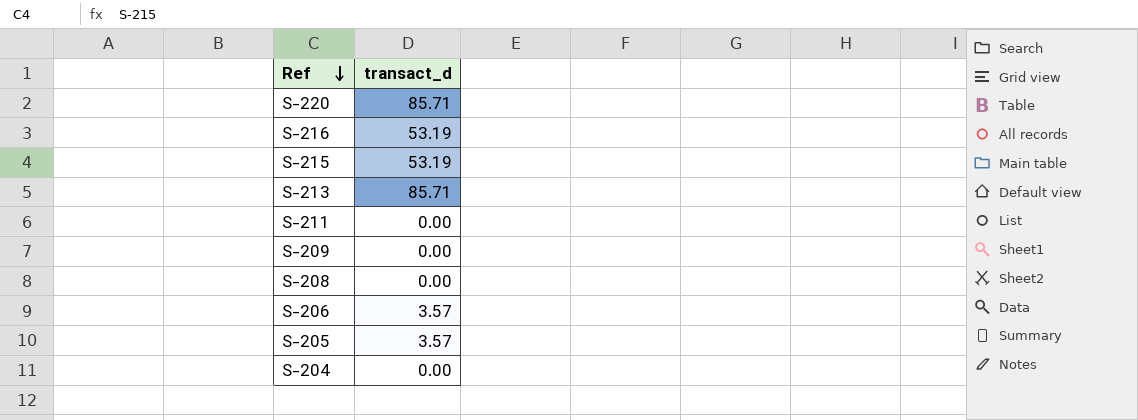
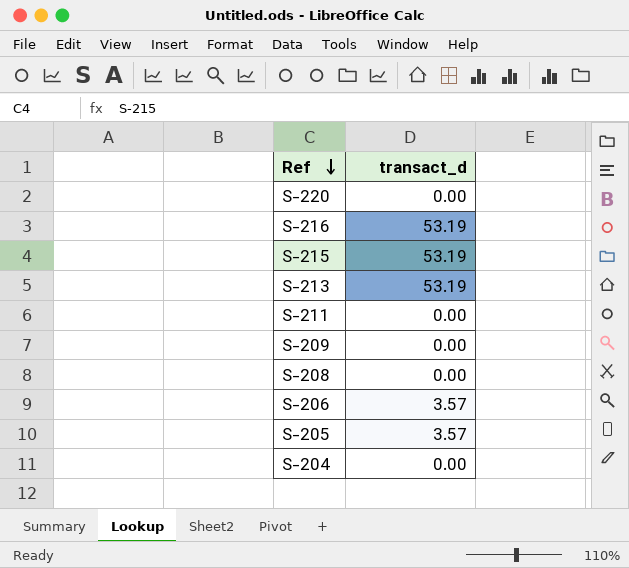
S-220 | transact_d: 85.71 -> 0.00
S-213 | transact_d: 85.71 -> 53.19

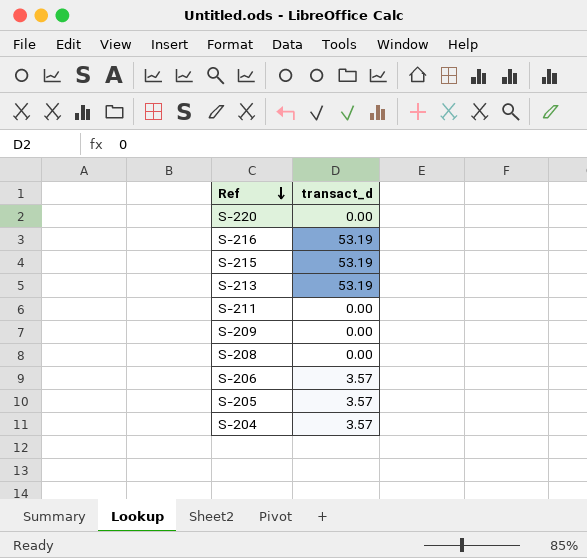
S-204 | transact_d: 0.00 -> 3.57

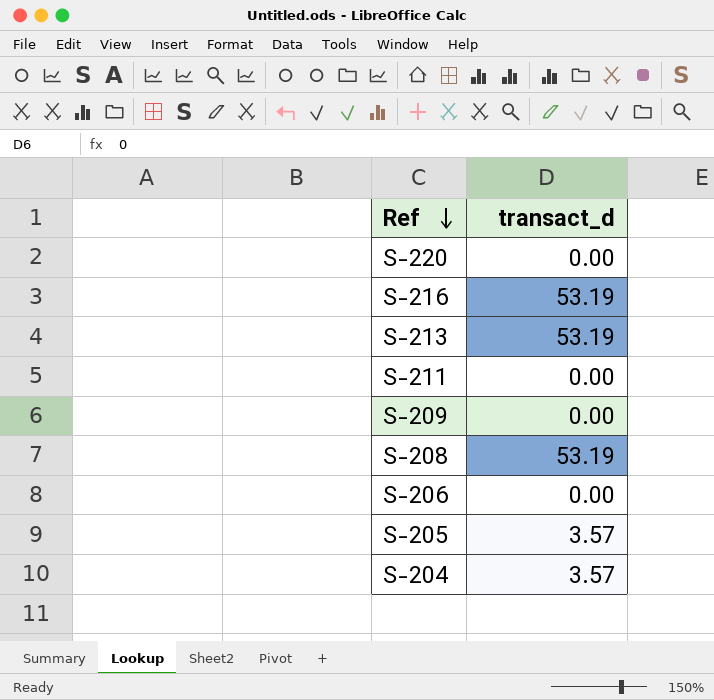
row S-215: 53.19 -> none
S-208 | transact_d: 0.00 -> 53.19
S-206 | transact_d: 3.57 -> 0.00

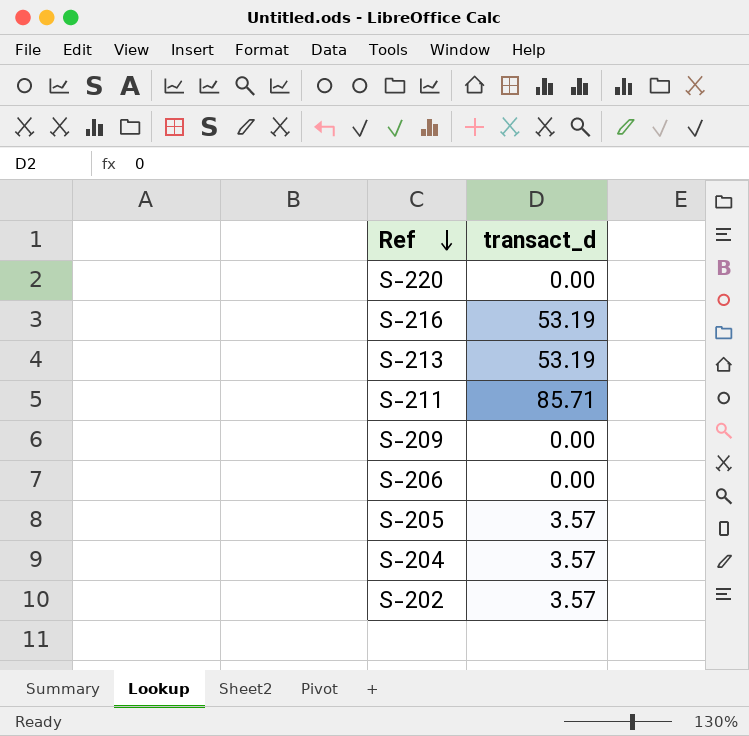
row S-208: 53.19 -> none
S-211 | transact_d: 0.00 -> 85.71
row S-202: none -> 3.57

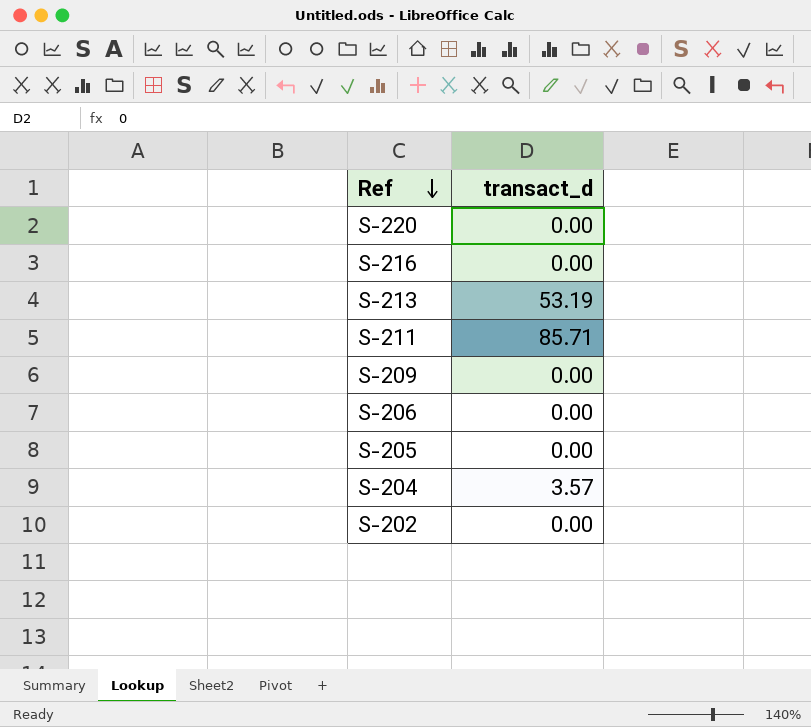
S-216 | transact_d: 53.19 -> 0.00
S-205 | transact_d: 3.57 -> 0.00
S-202 | transact_d: 3.57 -> 0.00

